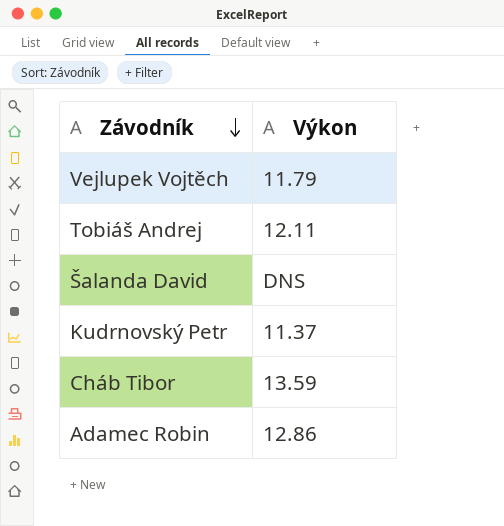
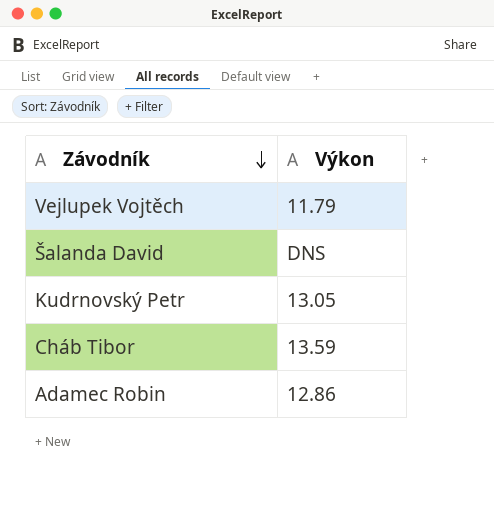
row Tobiáš Andrej: 12.11 -> none
Kudrnovský Petr | Výkon: 11.37 -> 13.05

